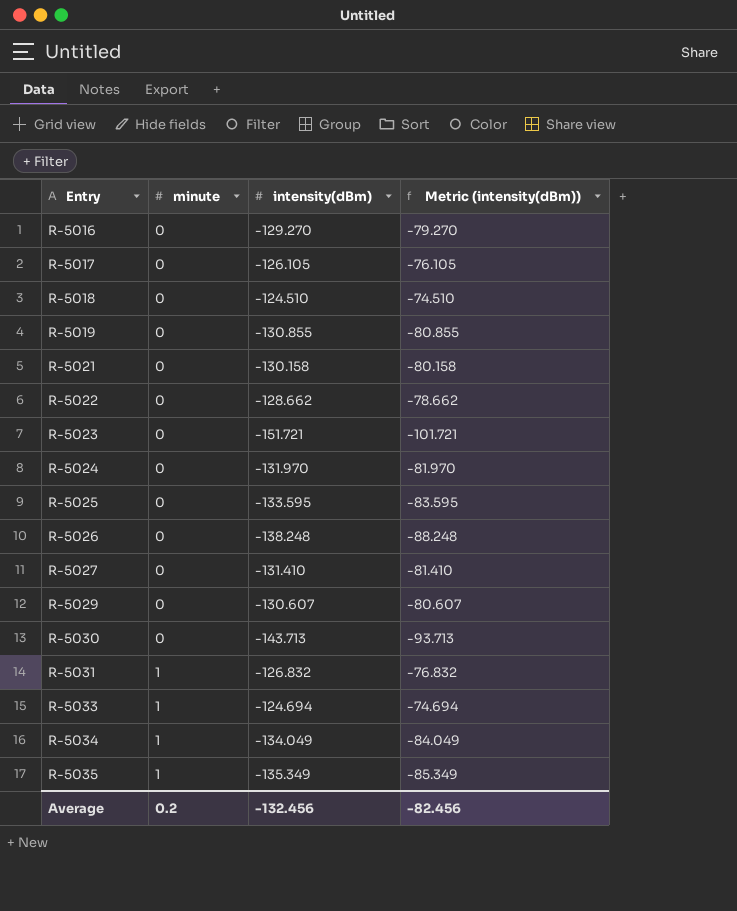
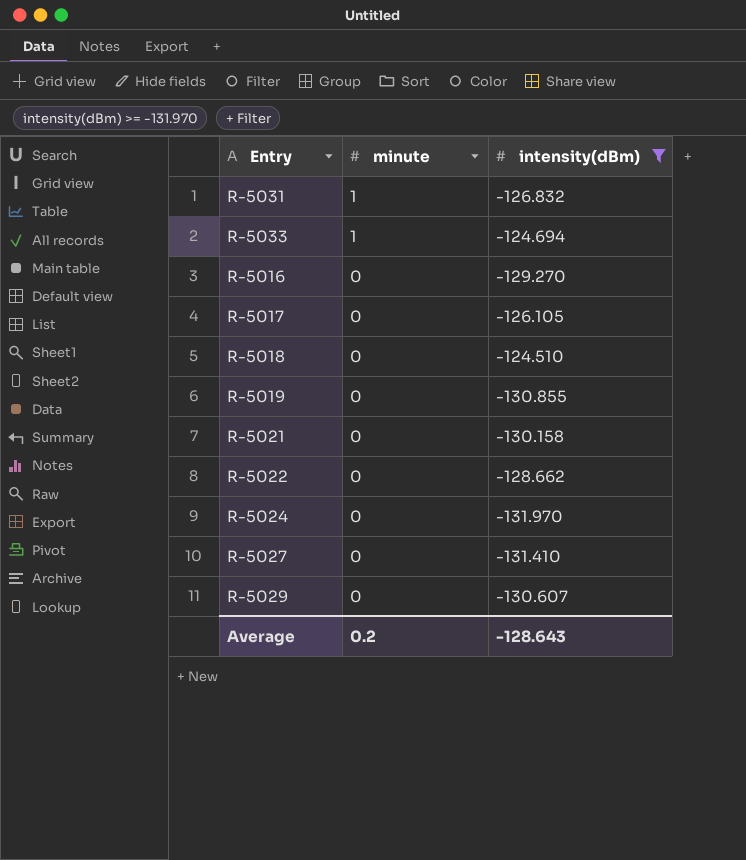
filter: none -> intensity(dBm) >= -131.970
row order: Entry ascending -> minute descending
column Metric (intensity(dBm)) | formula: [intensity(dBm)] + 50 -> none
Average | intensity(dBm): -132.456 -> -128.643

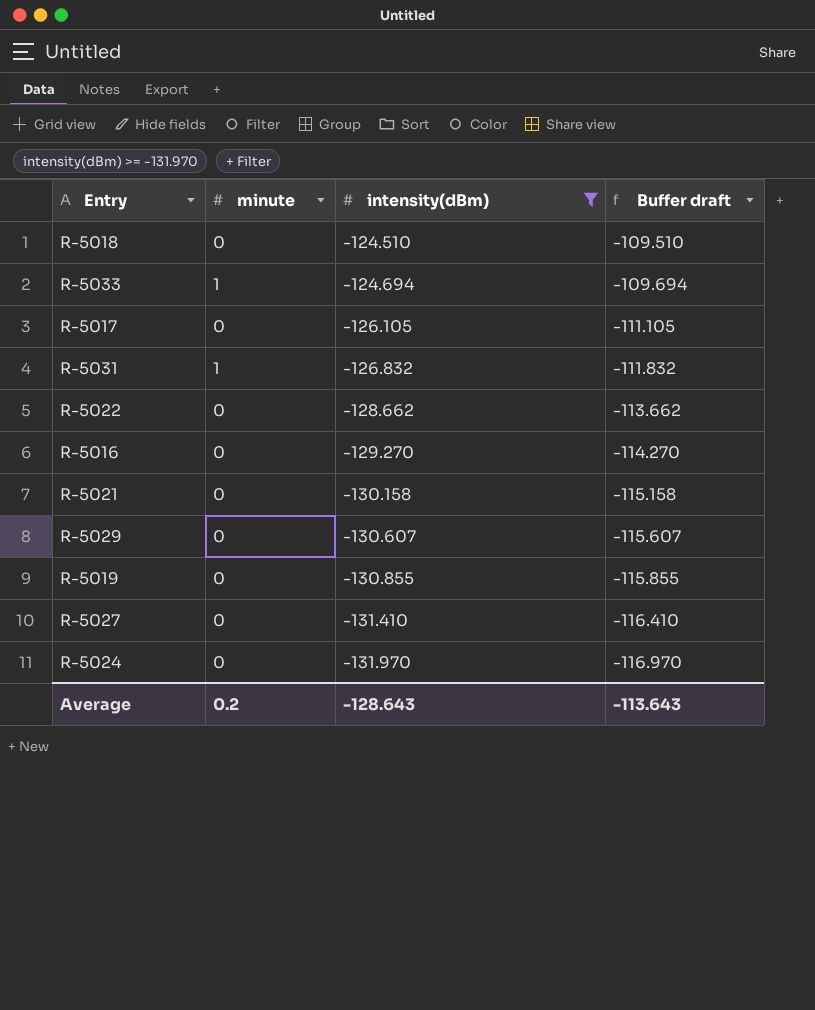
row order: minute descending -> intensity(dBm) descending
column Buffer draft | formula: none -> [intensity(dBm)] + 15

